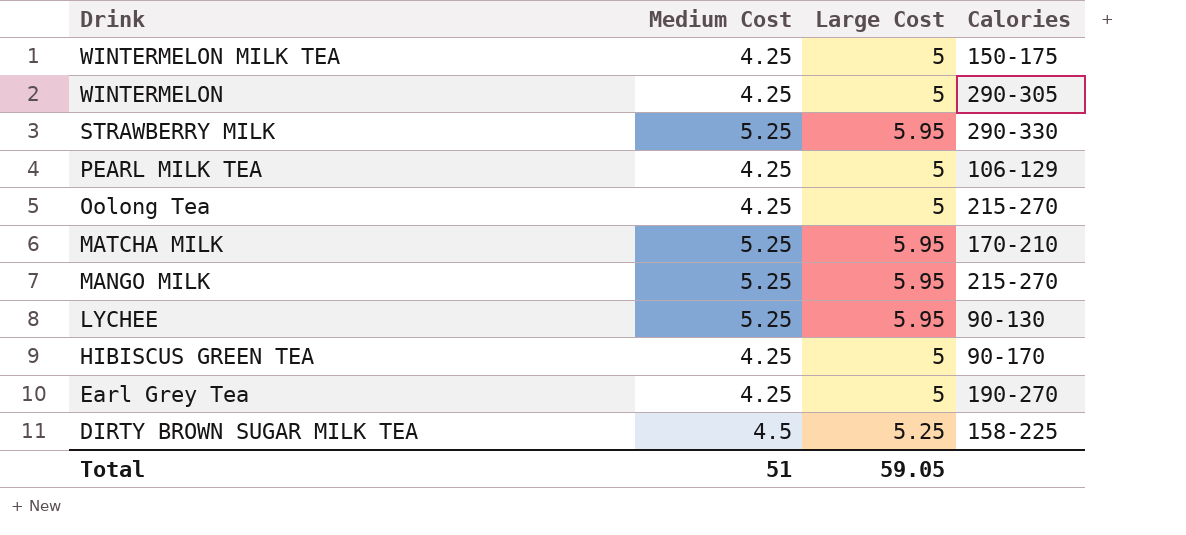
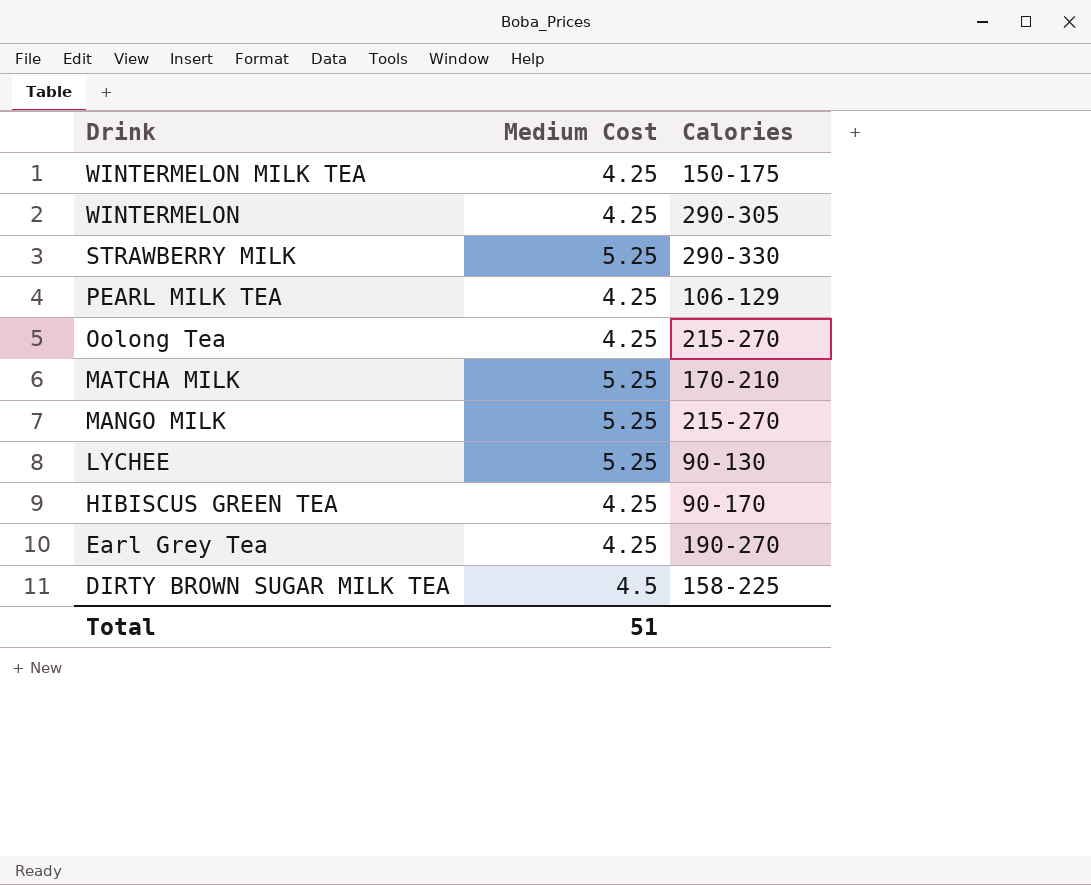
column Large Cost | position: 3 -> none

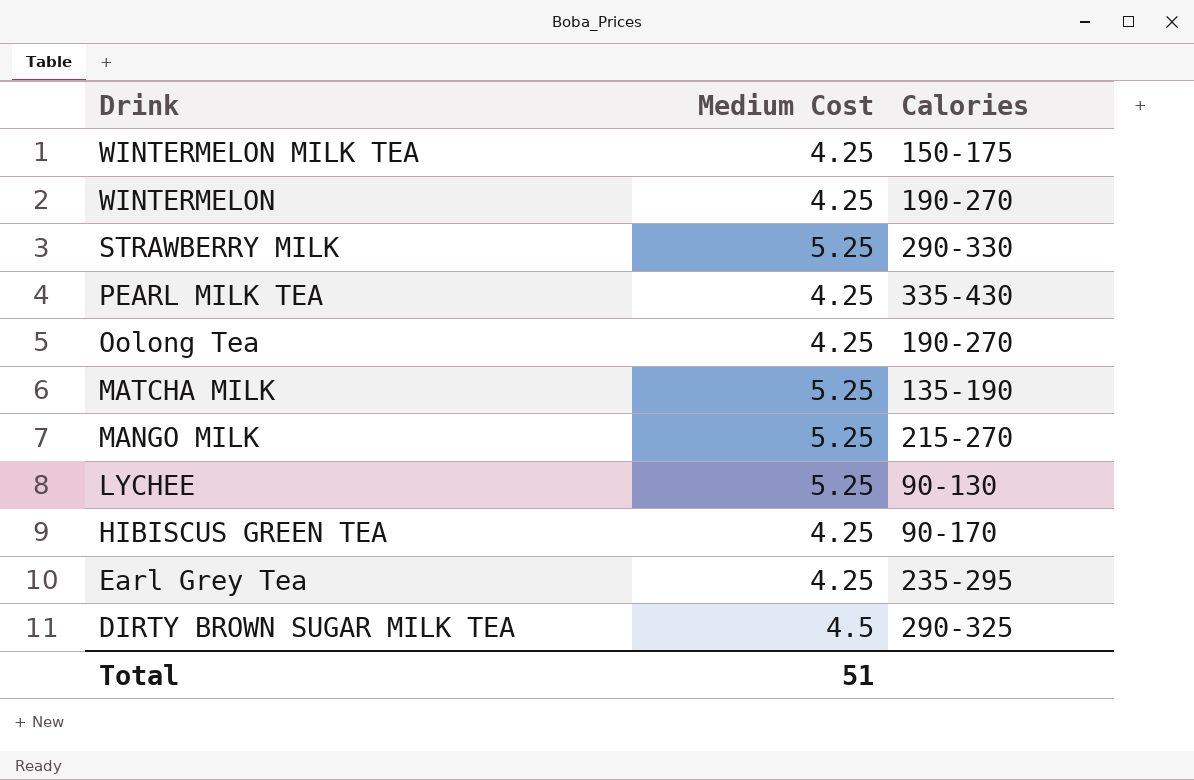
WINTERMELON | Calories: 290-305 -> 190-270
PEARL MILK TEA | Calories: 106-129 -> 335-430
Oolong Tea | Calories: 215-270 -> 190-270
MATCHA MILK | Calories: 170-210 -> 135-190
Earl Grey Tea | Calories: 190-270 -> 235-295
DIRTY BROWN SUGAR MILK TEA | Calories: 158-225 -> 290-325

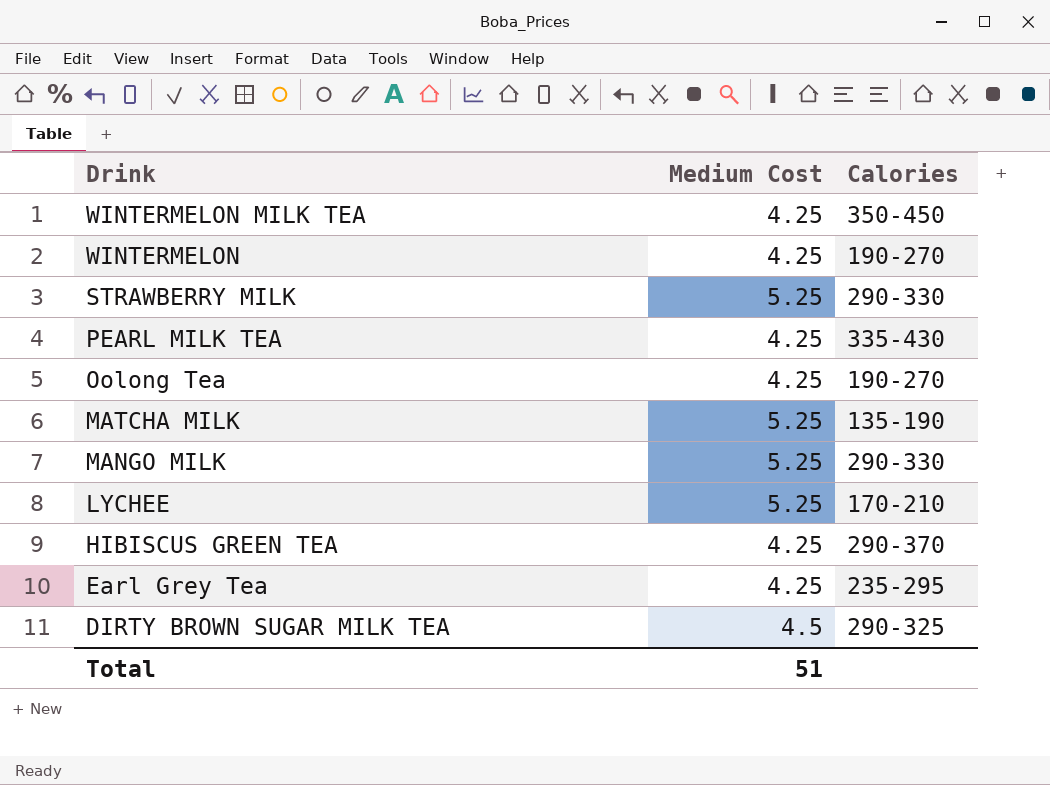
WINTERMELON MILK TEA | Calories: 150-175 -> 350-450
MANGO MILK | Calories: 215-270 -> 290-330
LYCHEE | Calories: 90-130 -> 170-210
HIBISCUS GREEN TEA | Calories: 90-170 -> 290-370

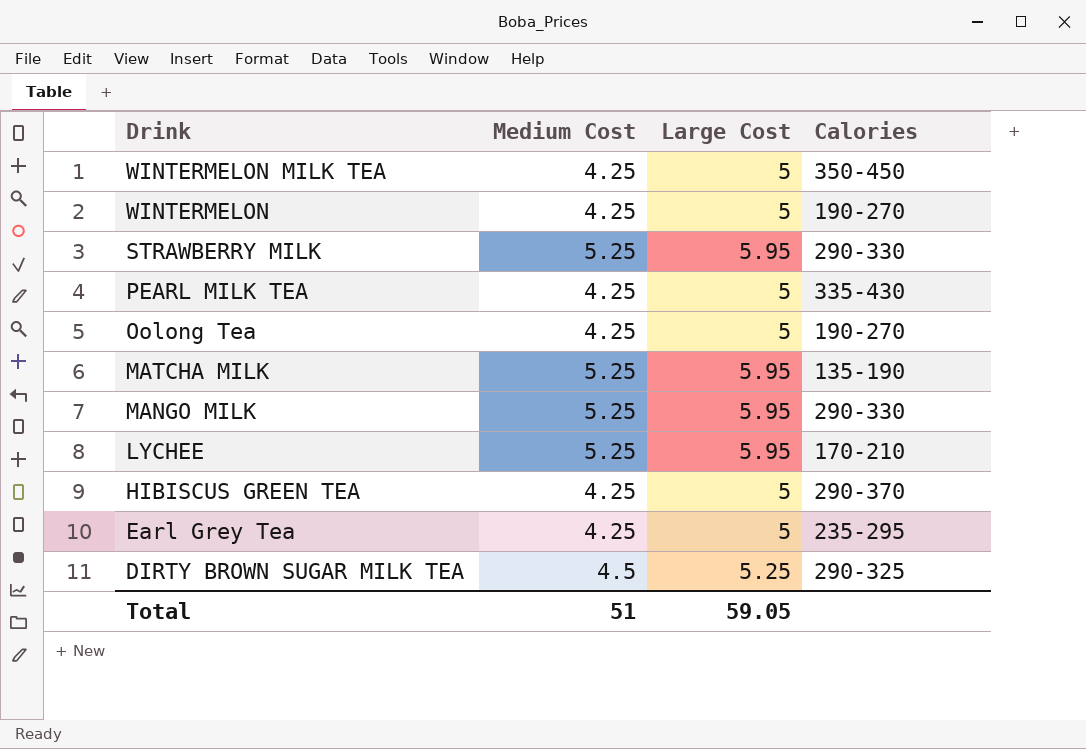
column Large Cost | position: none -> 3

